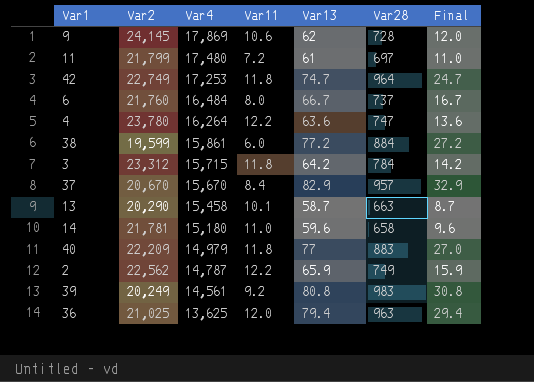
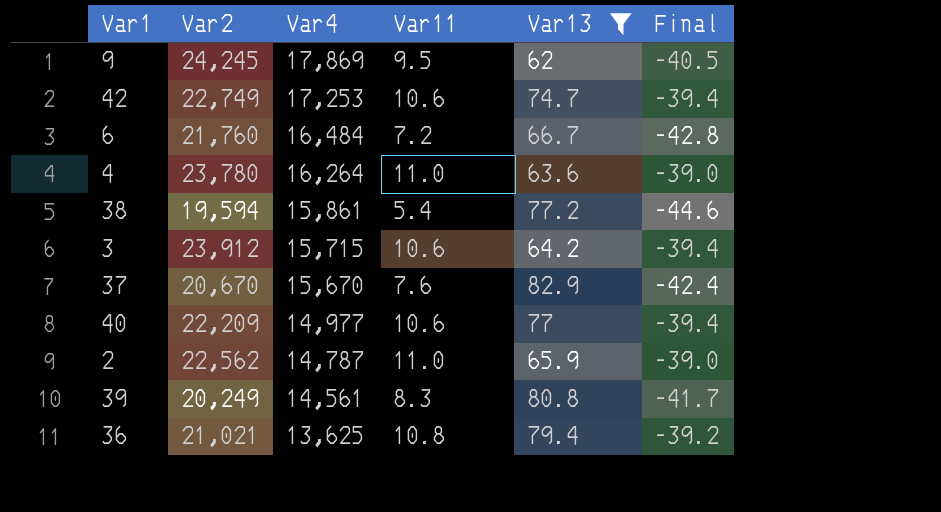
filter: none -> Var13 >= 62
column Var28 | position: 6 -> none
column Final | formula: [Var13] - 50 -> [Var11] - 50
9 | Var2: 24,145 -> 24,245
9 | Var11: 10.6 -> 9.5
42 | Var11: 11.8 -> 10.6
6 | Var11: 8.0 -> 7.2
4 | Var11: 12.2 -> 11.0
38 | Var2: 19,599 -> 19,594
38 | Var11: 6.0 -> 5.4
3 | Var2: 23,312 -> 23,912
3 | Var11: 11.8 -> 10.6
37 | Var11: 8.4 -> 7.6
40 | Var4: 14,979 -> 14,977
40 | Var11: 11.8 -> 10.6
2 | Var11: 12.2 -> 11.0
39 | Var11: 9.2 -> 8.3
36 | Var2: 21,025 -> 21,021
36 | Var11: 12.0 -> 10.8

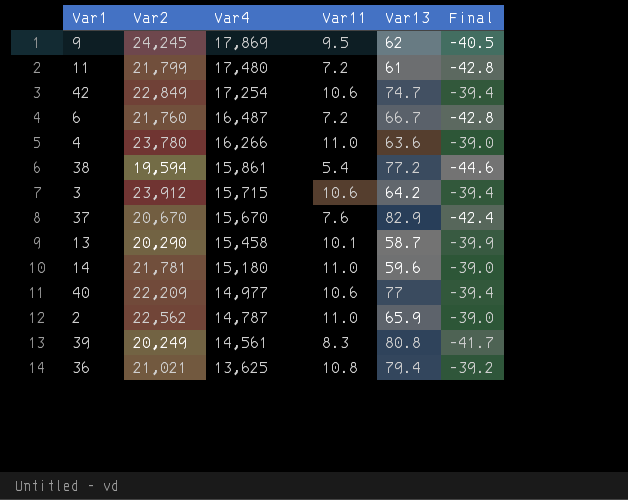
filter: Var13 >= 62 -> none
42 | Var2: 22,749 -> 22,849
42 | Var4: 17,253 -> 17,254
6 | Var4: 16,484 -> 16,487
4 | Var4: 16,264 -> 16,266

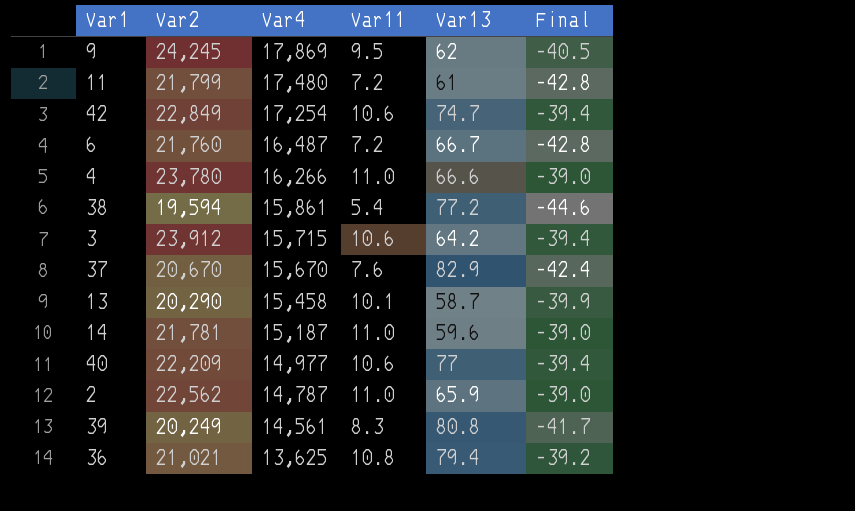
4 | Var13: 63.6 -> 66.6
14 | Var4: 15,180 -> 15,187

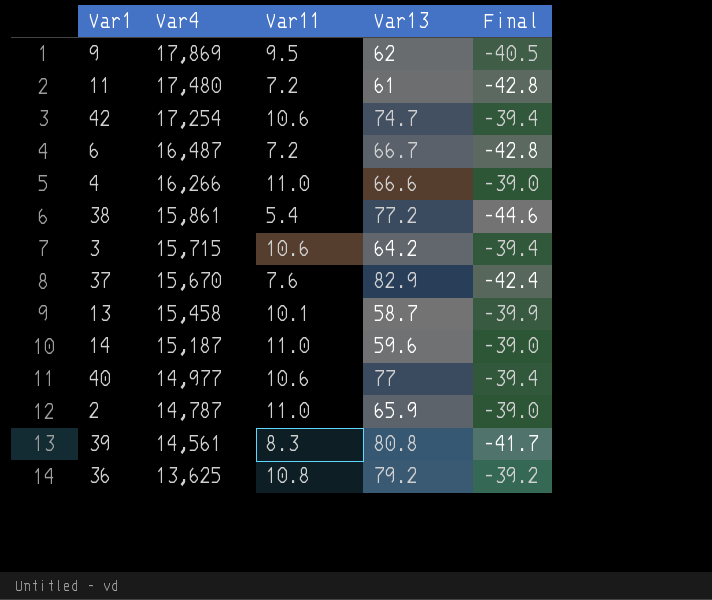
column Var2 | position: 2 -> none
36 | Var13: 79.4 -> 79.2

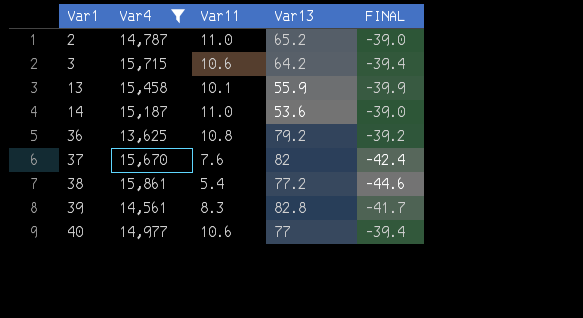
filter: none -> Var4 <= 15,861
row order: Var4 descending -> Var1 ascending
column name: Final -> FINAL
2 | Var13: 65.9 -> 65.2
13 | Var13: 58.7 -> 55.9
14 | Var13: 59.6 -> 53.6
37 | Var13: 82.9 -> 82
39 | Var13: 80.8 -> 82.8

